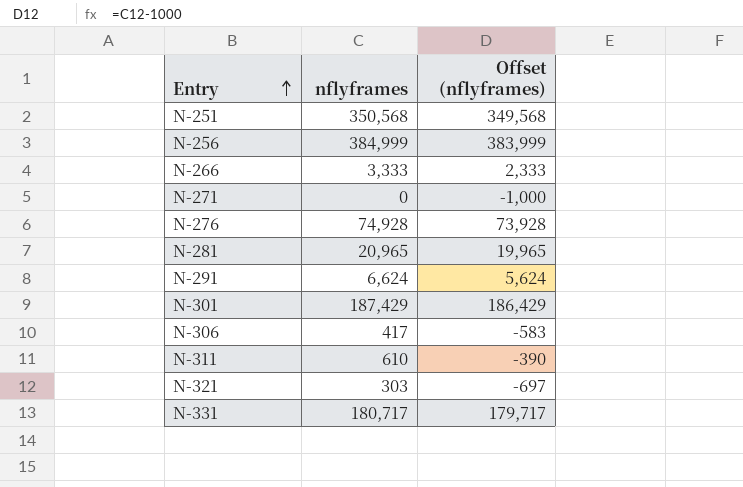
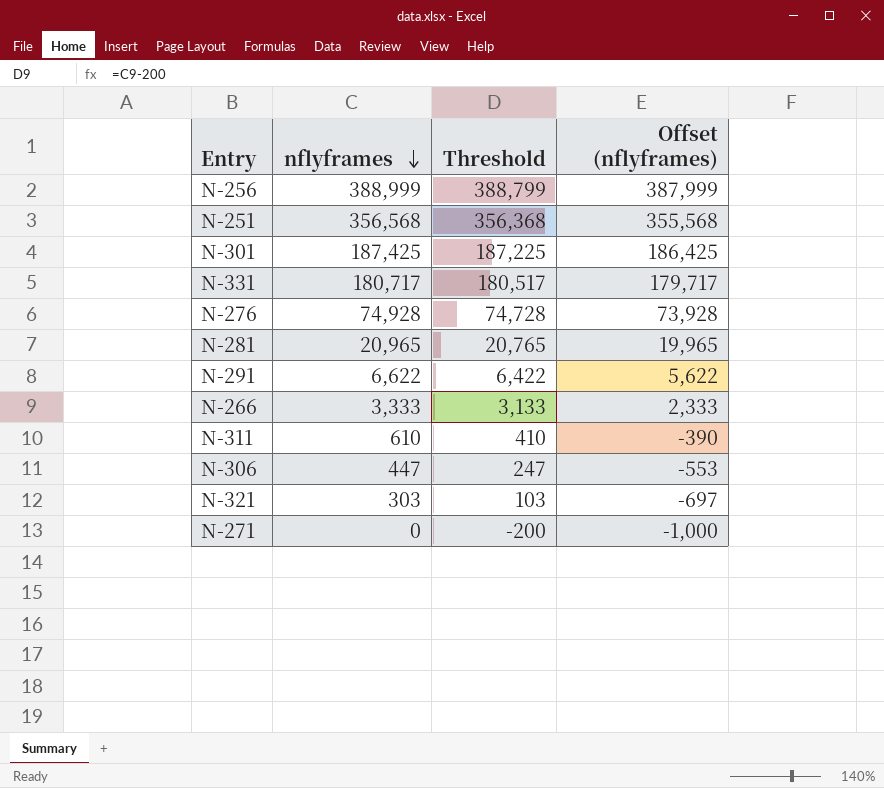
row order: Entry ascending -> nflyframes descending
column Threshold | formula: none -> [nflyframes] - 200
N-256 | nflyframes: 384,999 -> 388,999
N-256 | Offset (nflyframes): 383,999 -> 387,999
N-251 | nflyframes: 350,568 -> 356,568
N-251 | Offset (nflyframes): 349,568 -> 355,568
N-301 | nflyframes: 187,429 -> 187,425
N-301 | Offset (nflyframes): 186,429 -> 186,425
N-291 | nflyframes: 6,624 -> 6,622
N-291 | Offset (nflyframes): 5,624 -> 5,622
N-306 | nflyframes: 417 -> 447
N-306 | Offset (nflyframes): -583 -> -553

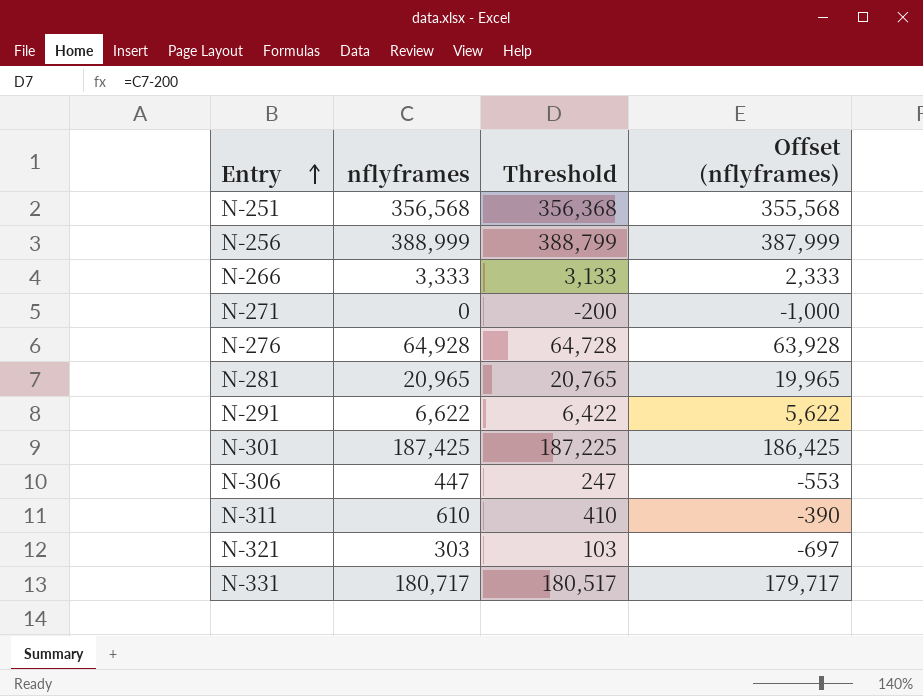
row order: nflyframes descending -> Entry ascending
N-276 | nflyframes: 74,928 -> 64,928
N-276 | Threshold: 74,728 -> 64,728
N-276 | Offset (nflyframes): 73,928 -> 63,928

